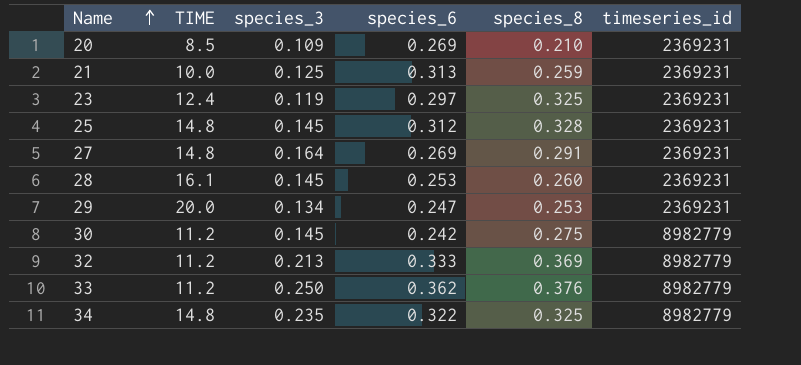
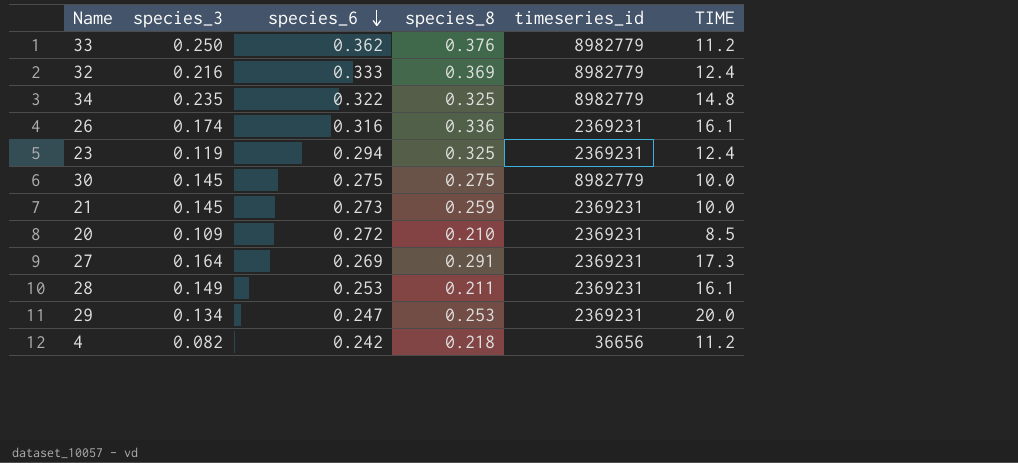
row order: Name ascending -> species_6 descending
column TIME | position: 2 -> 6
row 25: 14.8 | 0.145 | 0.312 | 0.328 | 2369231 -> none
32 | species_3: 0.213 -> 0.216
32 | TIME: 11.2 -> 12.4
row 26: none -> 0.174 | 0.316 | 0.336 | 2369231 | 16.1
23 | species_6: 0.297 -> 0.294
30 | species_6: 0.242 -> 0.275
30 | TIME: 11.2 -> 10.0
21 | species_3: 0.125 -> 0.145
21 | species_6: 0.313 -> 0.273
20 | species_6: 0.269 -> 0.272
27 | TIME: 14.8 -> 17.3
28 | species_3: 0.145 -> 0.149
28 | species_8: 0.260 -> 0.211
row 4: none -> 0.082 | 0.242 | 0.218 | 36656 | 11.2

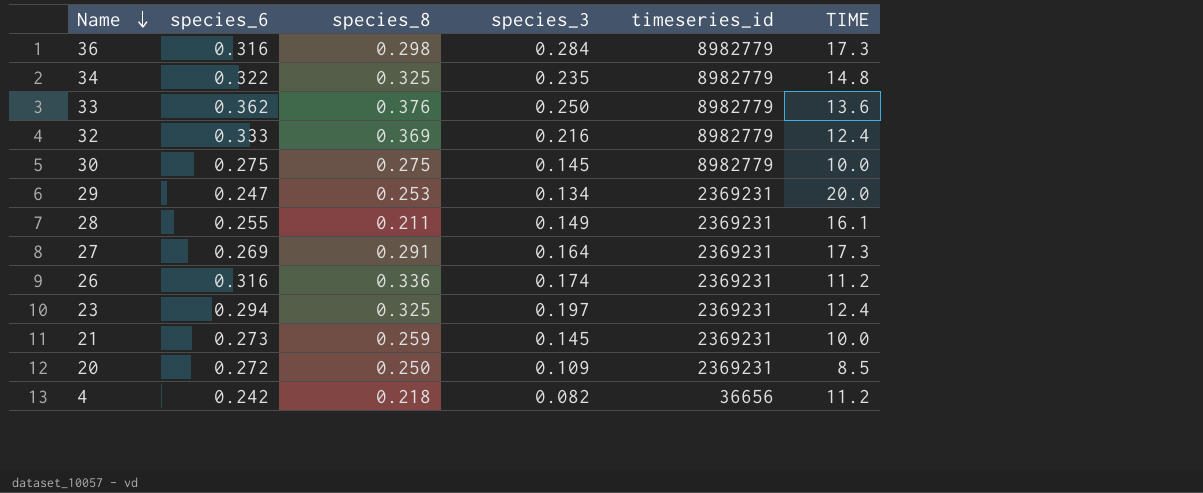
row order: species_6 descending -> Name descending
column species_3 | position: 2 -> 4
row 36: none -> 0.316 | 0.298 | 0.284 | 8982779 | 17.3
33 | TIME: 11.2 -> 13.6
28 | species_6: 0.253 -> 0.255
26 | TIME: 16.1 -> 11.2
23 | species_3: 0.119 -> 0.197
20 | species_8: 0.210 -> 0.250

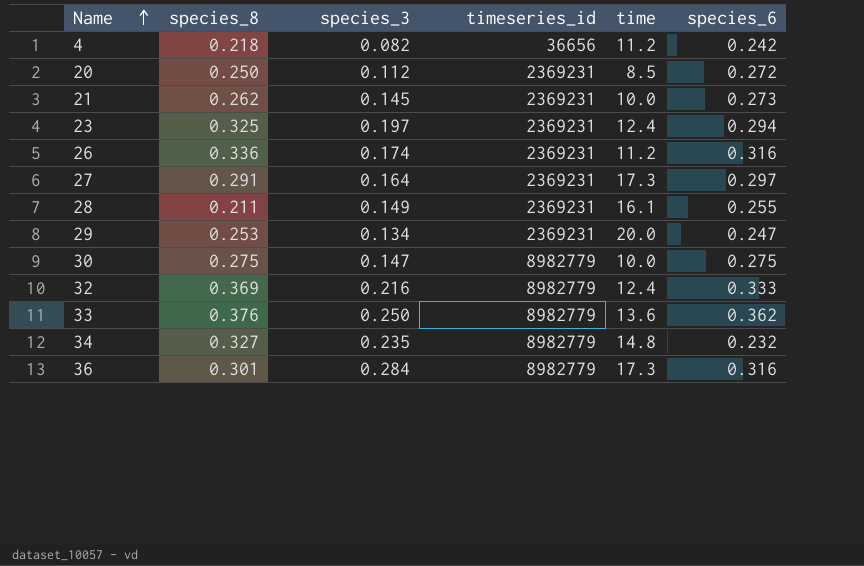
row order: Name descending -> Name ascending
column name: TIME -> time
column species_6 | position: 2 -> 6
20 | species_3: 0.109 -> 0.112
21 | species_8: 0.259 -> 0.262
27 | species_6: 0.269 -> 0.297
30 | species_3: 0.145 -> 0.147
34 | species_8: 0.325 -> 0.327
34 | species_6: 0.322 -> 0.232
36 | species_8: 0.298 -> 0.301

